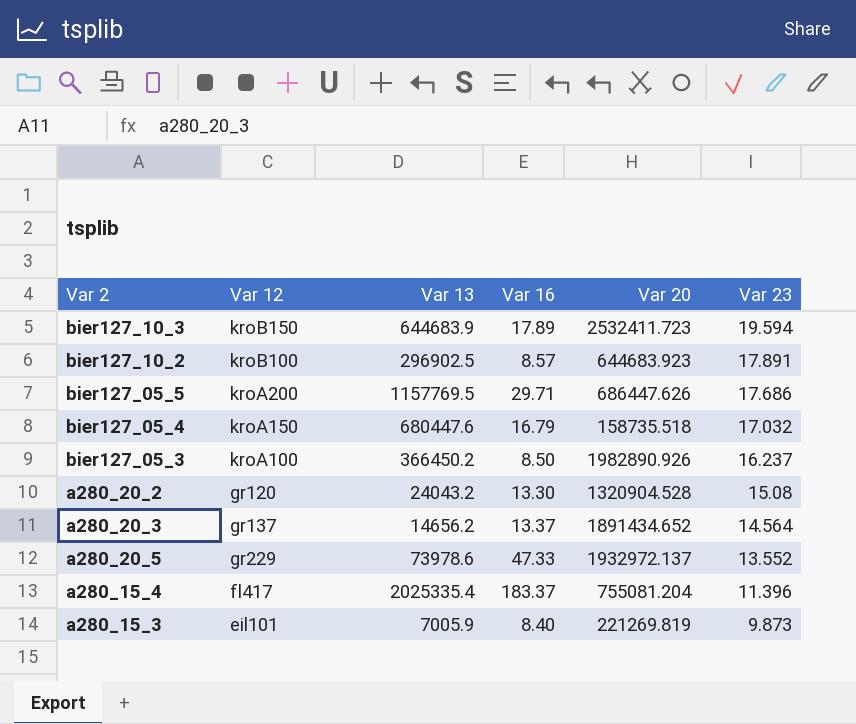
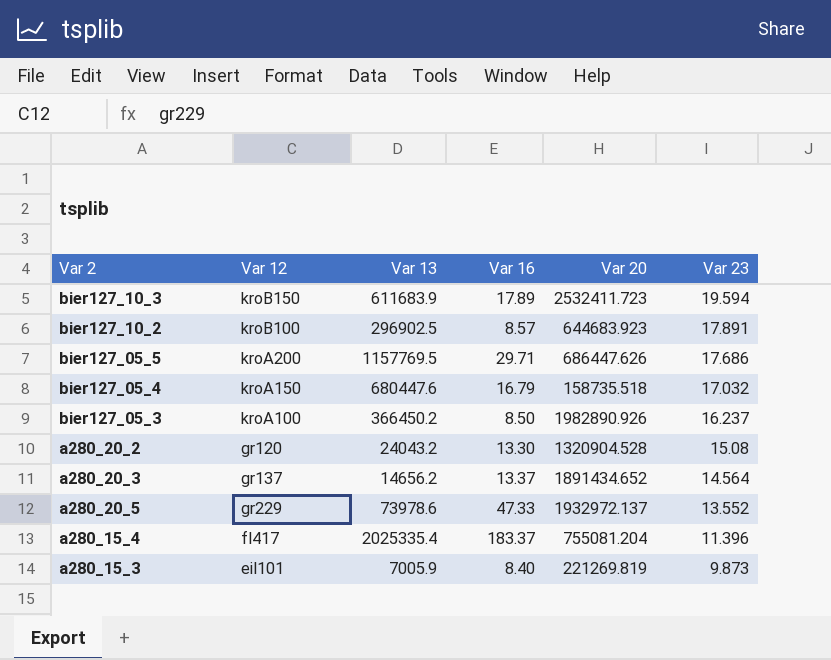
bier127_10_3 | Var 13: 644683.9 -> 611683.9

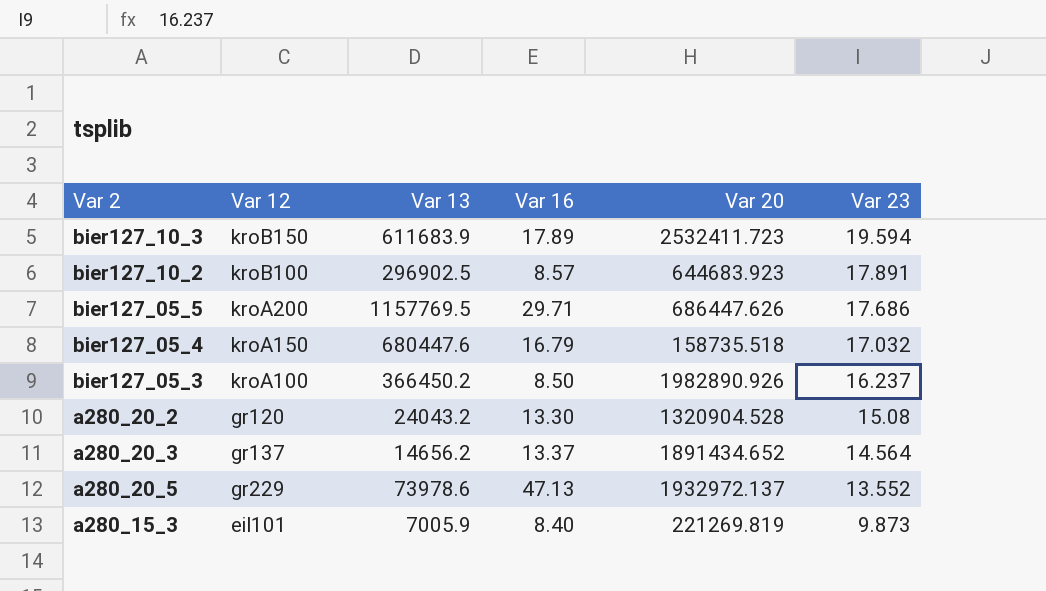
row a280_15_4: fl417 | 2025335.4 | 183.37 | 755081.204 | 11.396 -> none
a280_20_5 | Var 16: 47.33 -> 47.13

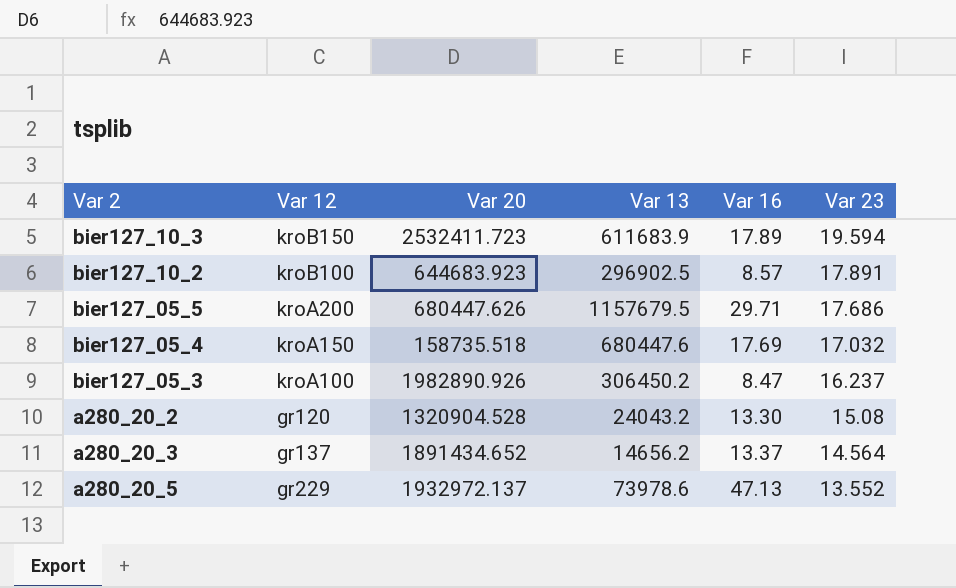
column Var 20 | position: 5 -> 3
row a280_15_3: eil101 | 7005.9 | 8.40 | 221269.819 | 9.873 -> none
bier127_05_5 | Var 20: 686447.626 -> 680447.626
bier127_05_5 | Var 13: 1157769.5 -> 1157679.5
bier127_05_4 | Var 16: 16.79 -> 17.69
bier127_05_3 | Var 13: 366450.2 -> 306450.2
bier127_05_3 | Var 16: 8.50 -> 8.47

